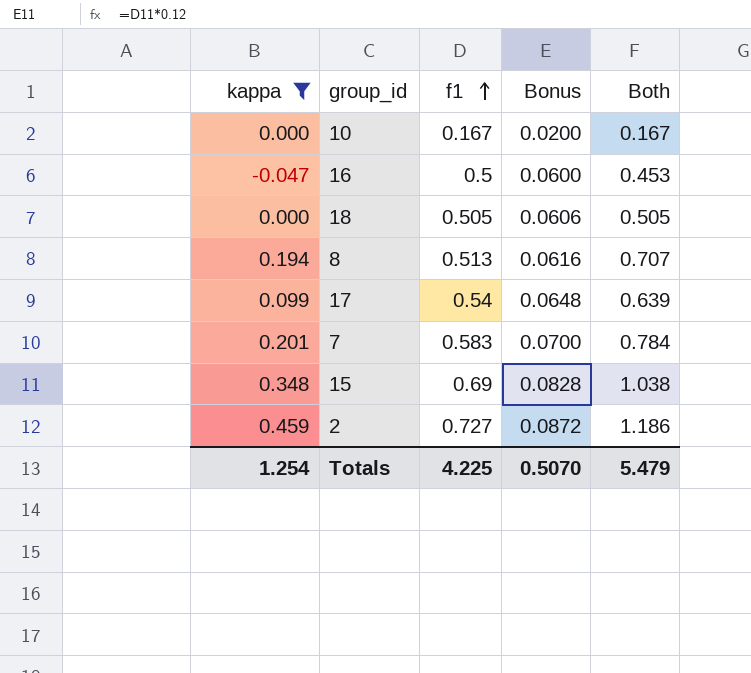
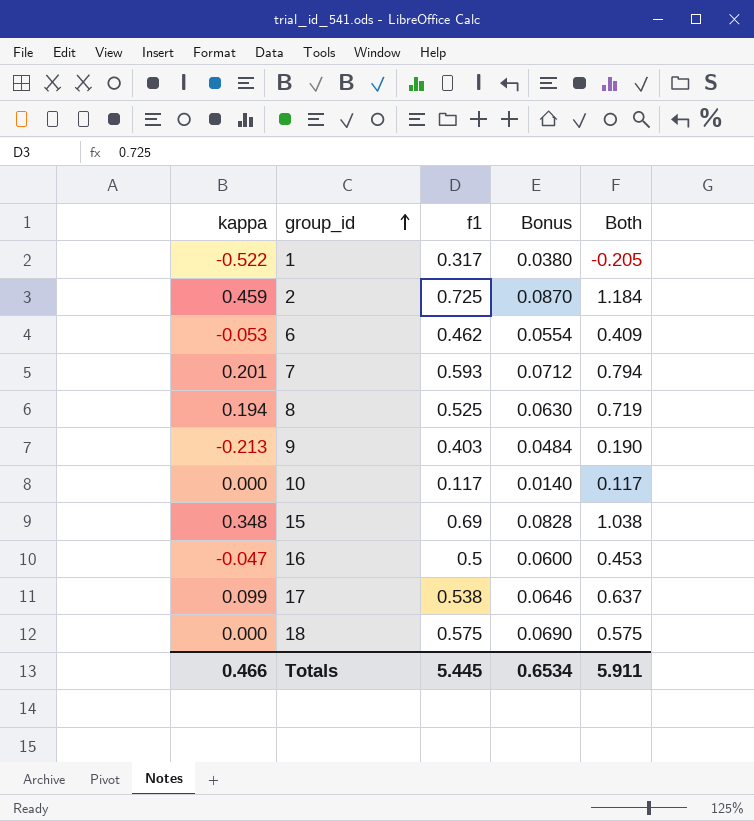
filter: kappa >= -0.047 -> none
row order: f1 ascending -> group_id ascending
2 | f1: 0.727 -> 0.725
2 | Bonus: 0.0872 -> 0.0870
2 | Both: 1.186 -> 1.184
7 | f1: 0.583 -> 0.593
7 | Bonus: 0.0700 -> 0.0712
7 | Both: 0.784 -> 0.794
8 | f1: 0.513 -> 0.525
8 | Bonus: 0.0616 -> 0.0630
8 | Both: 0.707 -> 0.719
10 | f1: 0.167 -> 0.117
10 | Bonus: 0.0200 -> 0.0140
10 | Both: 0.167 -> 0.117
17 | f1: 0.54 -> 0.538
17 | Bonus: 0.0648 -> 0.0646
17 | Both: 0.639 -> 0.637
18 | f1: 0.505 -> 0.575
18 | Bonus: 0.0606 -> 0.0690
18 | Both: 0.505 -> 0.575
Totals | kappa: 1.254 -> 0.466
Totals | f1: 4.225 -> 5.445
Totals | Bonus: 0.5070 -> 0.6534
Totals | Both: 5.479 -> 5.911

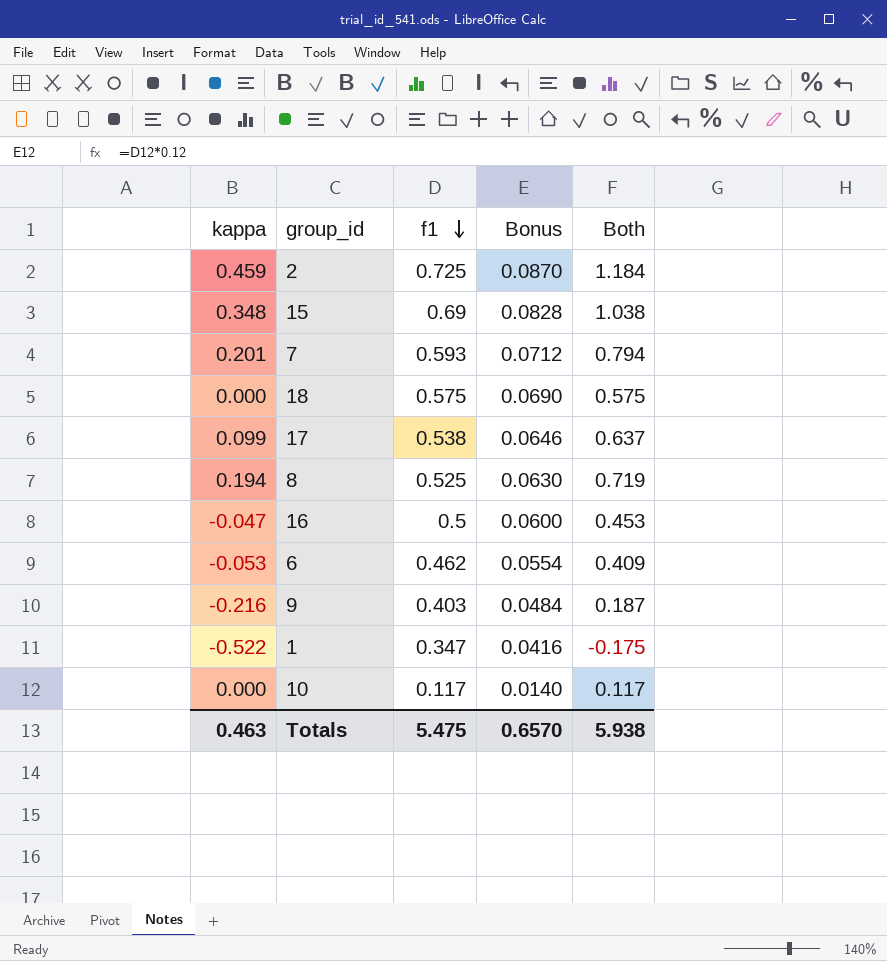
row order: group_id ascending -> f1 descending
9 | kappa: -0.213 -> -0.216
9 | Both: 0.190 -> 0.187
1 | f1: 0.317 -> 0.347
1 | Bonus: 0.0380 -> 0.0416
1 | Both: -0.205 -> -0.175
Totals | kappa: 0.466 -> 0.463
Totals | f1: 5.445 -> 5.475
Totals | Bonus: 0.6534 -> 0.6570
Totals | Both: 5.911 -> 5.938

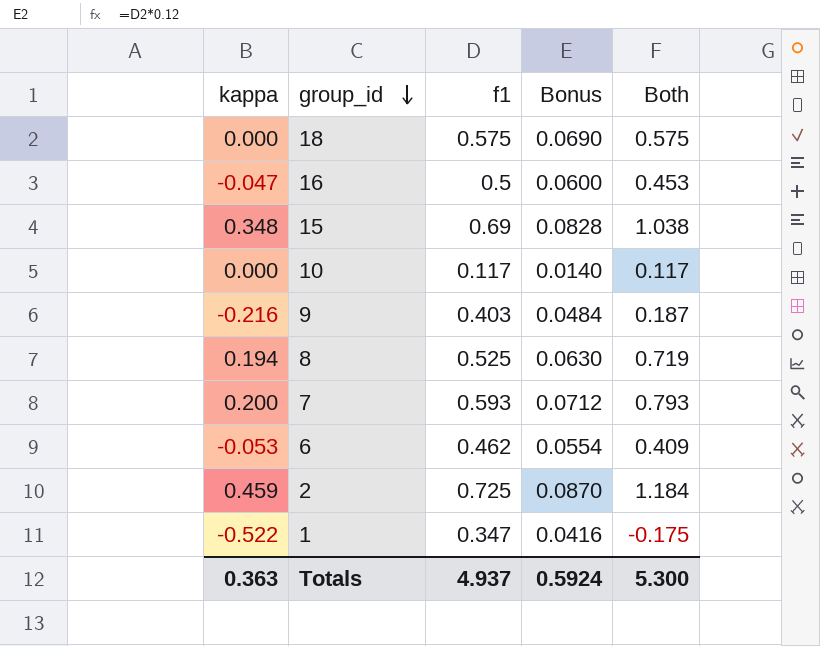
row order: f1 descending -> group_id descending
row 17: 0.099 | 0.538 | 0.0646 | 0.637 -> none
7 | kappa: 0.201 -> 0.200
7 | Both: 0.794 -> 0.793
Totals | kappa: 0.463 -> 0.363
Totals | f1: 5.475 -> 4.937
Totals | Bonus: 0.6570 -> 0.5924
Totals | Both: 5.938 -> 5.300

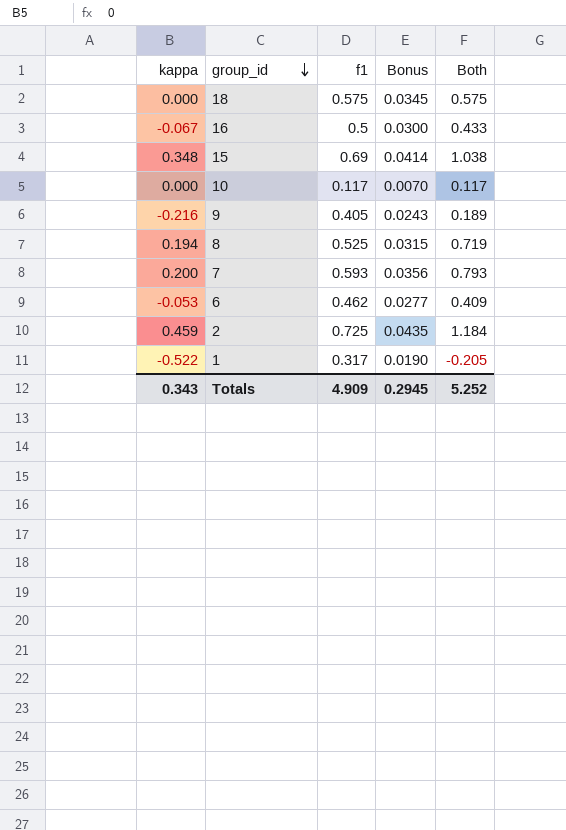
column Bonus | formula: [f1] * 0.12 -> [f1] * 0.06
16 | kappa: -0.047 -> -0.067
16 | Both: 0.453 -> 0.433
9 | f1: 0.403 -> 0.405
9 | Both: 0.187 -> 0.189
1 | f1: 0.347 -> 0.317
1 | Both: -0.175 -> -0.205
Totals | kappa: 0.363 -> 0.343
Totals | f1: 4.937 -> 4.909
Totals | Bonus: 0.5924 -> 0.2945
Totals | Both: 5.300 -> 5.252

